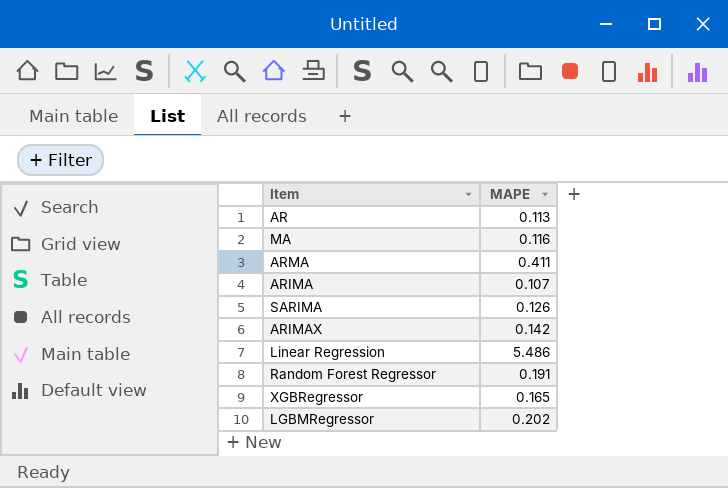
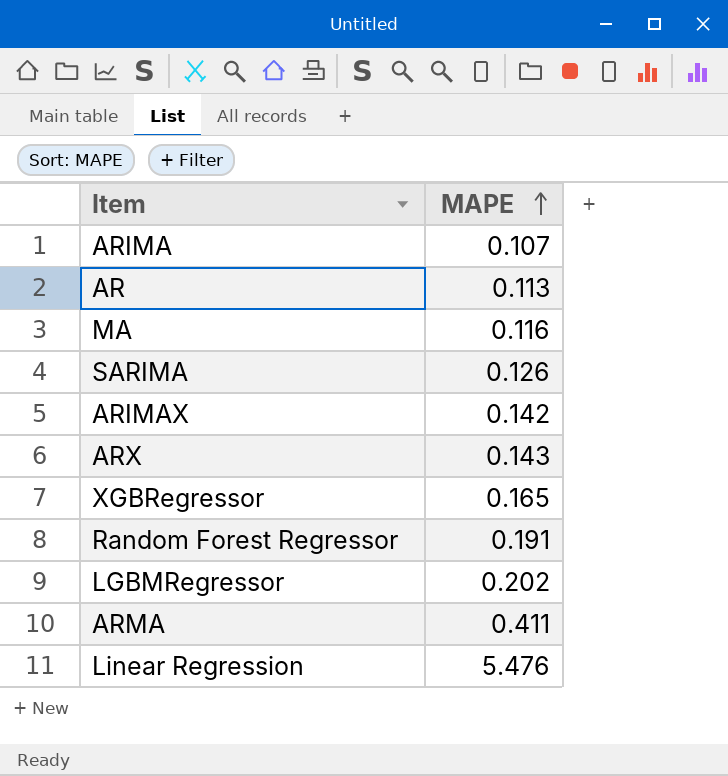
row order: none -> MAPE ascending
row ARX: none -> 0.143
Linear Regression | MAPE: 5.486 -> 5.476

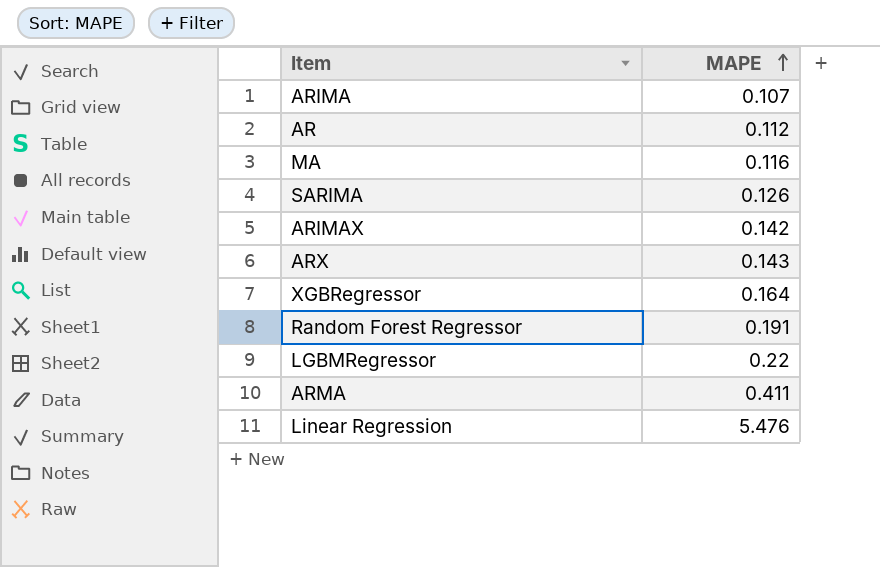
AR | MAPE: 0.113 -> 0.112
XGBRegressor | MAPE: 0.165 -> 0.164
LGBMRegressor | MAPE: 0.202 -> 0.22

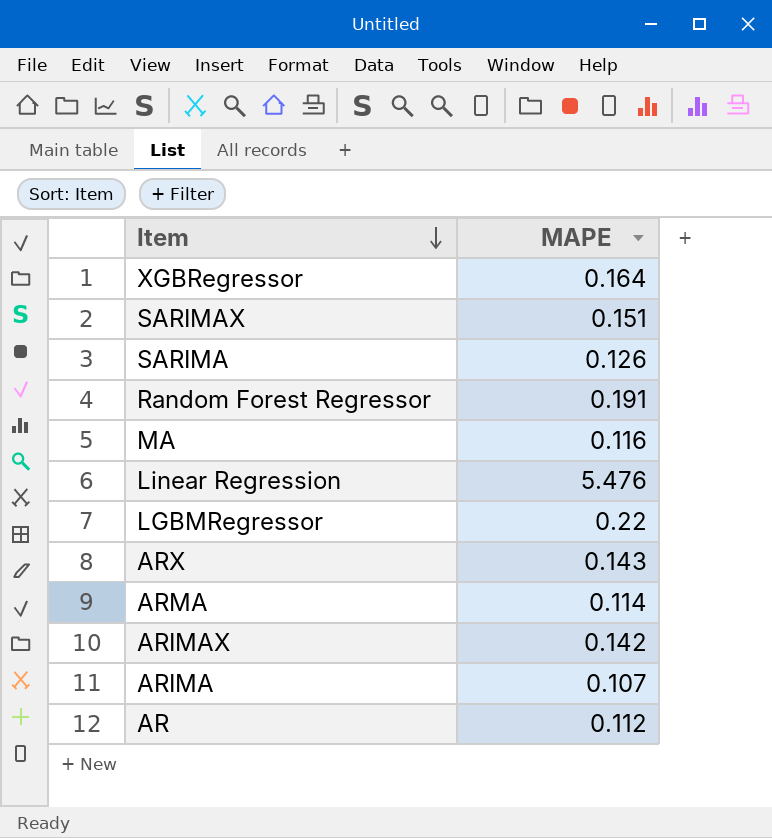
row order: MAPE ascending -> Item descending
row SARIMAX: none -> 0.151
ARMA | MAPE: 0.411 -> 0.114

